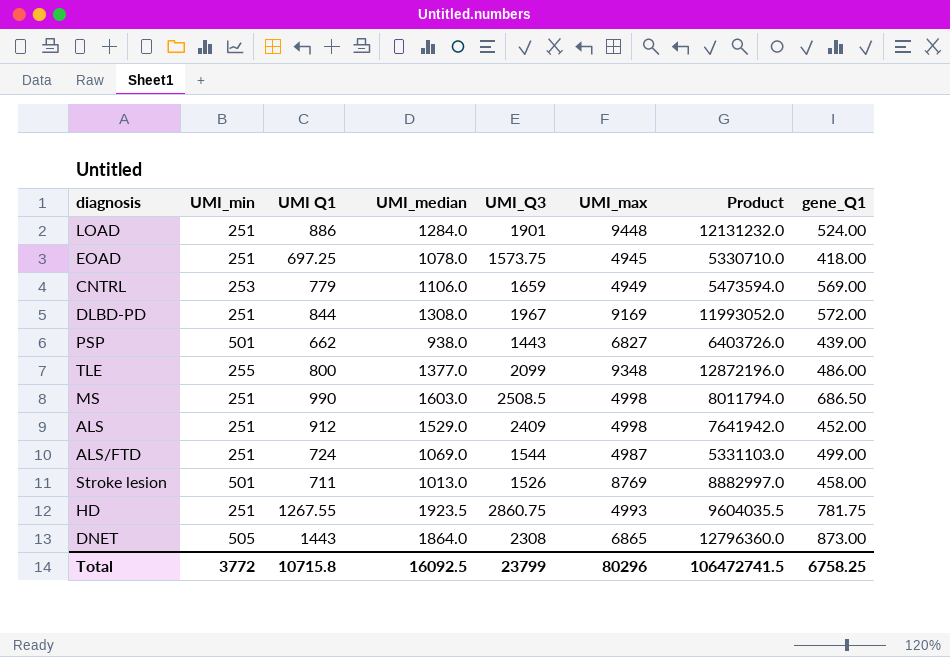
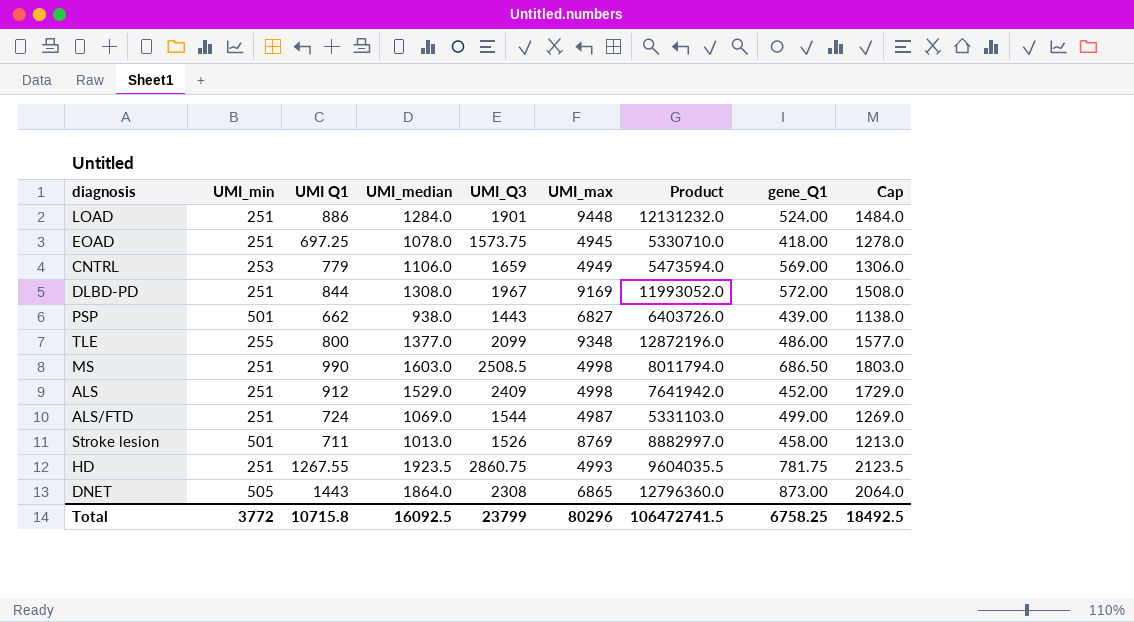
column Cap | formula: none -> [UMI_median] + 200

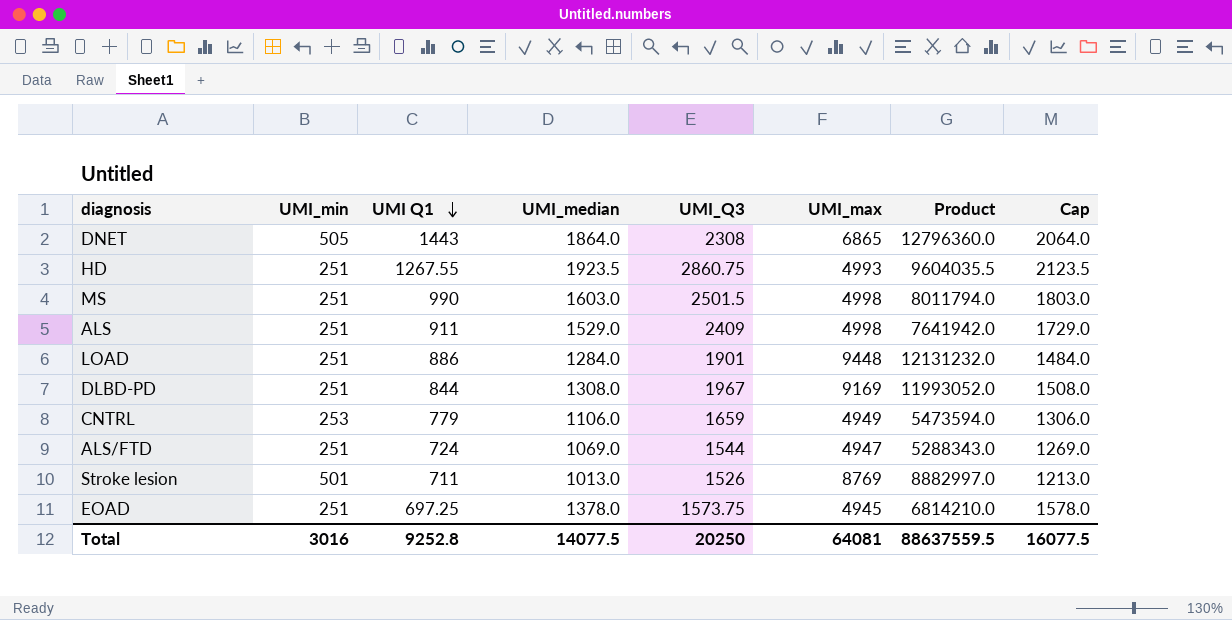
row order: none -> UMI Q1 descending
column gene_Q1 | position: 8 -> none
row PSP: 501 | 662 | 938.0 | 1443 | 6827 | 6403726.0 | 439.00 | 1138.0 -> none
row TLE: 255 | 800 | 1377.0 | 2099 | 9348 | 12872196.0 | 486.00 | 1577.0 -> none
MS | UMI_Q3: 2508.5 -> 2501.5
ALS | UMI Q1: 912 -> 911
ALS/FTD | UMI_max: 4987 -> 4947
ALS/FTD | Product: 5331103.0 -> 5288343.0
EOAD | UMI_median: 1078.0 -> 1378.0
EOAD | Product: 5330710.0 -> 6814210.0
EOAD | Cap: 1278.0 -> 1578.0
Total | UMI_min: 3772 -> 3016
Total | UMI Q1: 10715.8 -> 9252.8
Total | UMI_median: 16092.5 -> 14077.5
Total | UMI_Q3: 23799 -> 20250
Total | UMI_max: 80296 -> 64081
Total | Product: 106472741.5 -> 88637559.5
Total | Cap: 18492.5 -> 16077.5

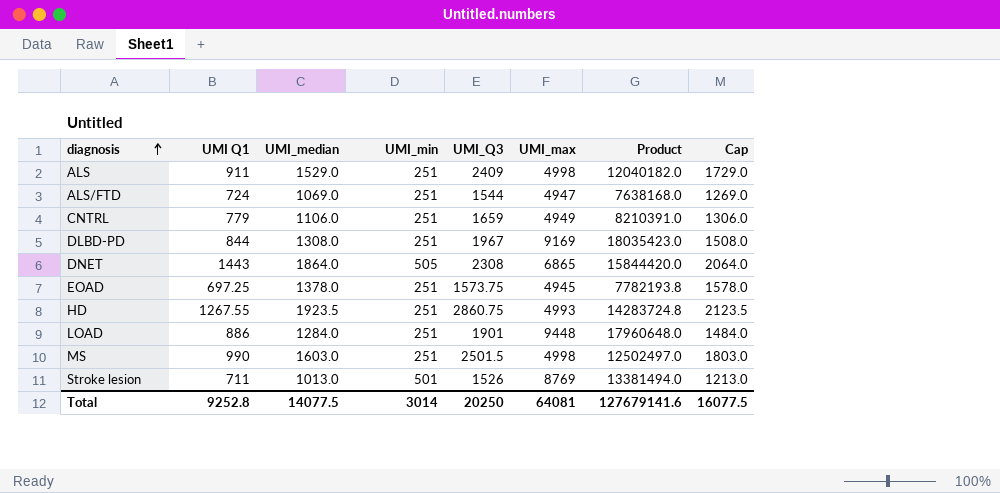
row order: UMI Q1 descending -> diagnosis ascending
column UMI_min | position: 2 -> 4
column Product | formula: [UMI_median] * [UMI_max] -> [UMI_Q3] * [UMI_max]
CNTRL | UMI_min: 253 -> 251
Total | UMI_min: 3016 -> 3014
Total | Product: 88637559.5 -> 127679141.6

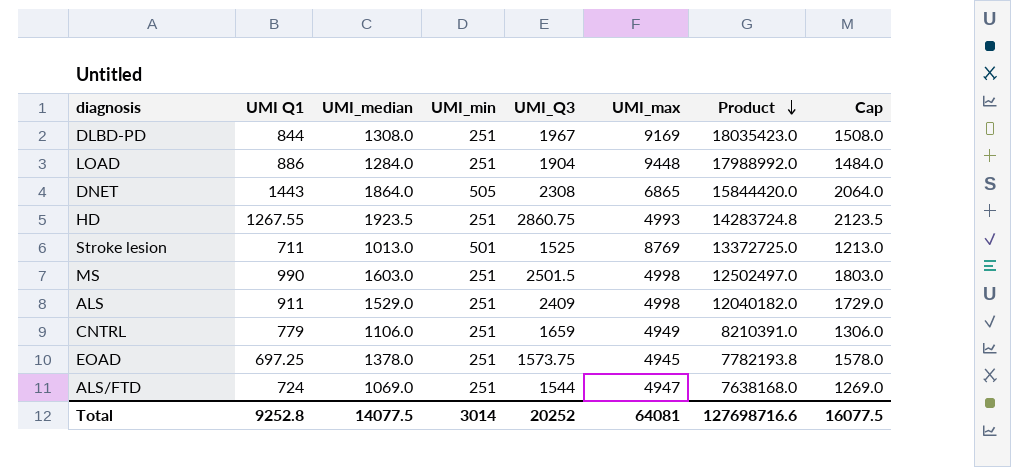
row order: diagnosis ascending -> Product descending
LOAD | UMI_Q3: 1901 -> 1904
LOAD | Product: 17960648.0 -> 17988992.0
Stroke lesion | UMI_Q3: 1526 -> 1525
Stroke lesion | Product: 13381494.0 -> 13372725.0
Total | UMI_Q3: 20250 -> 20252
Total | Product: 127679141.6 -> 127698716.6

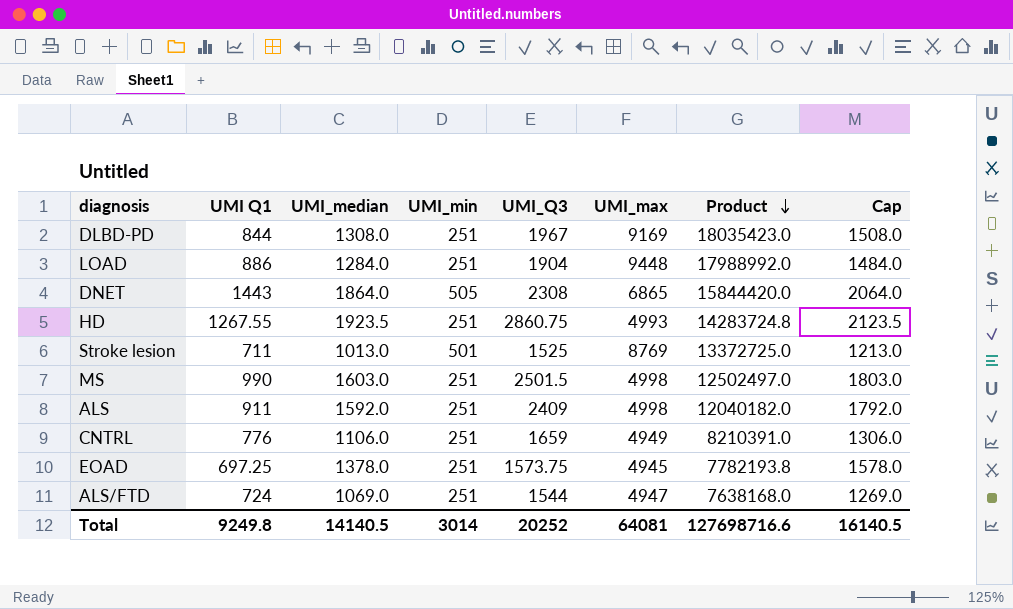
ALS | UMI_median: 1529.0 -> 1592.0
ALS | Cap: 1729.0 -> 1792.0
CNTRL | UMI Q1: 779 -> 776
Total | UMI Q1: 9252.8 -> 9249.8
Total | UMI_median: 14077.5 -> 14140.5
Total | Cap: 16077.5 -> 16140.5

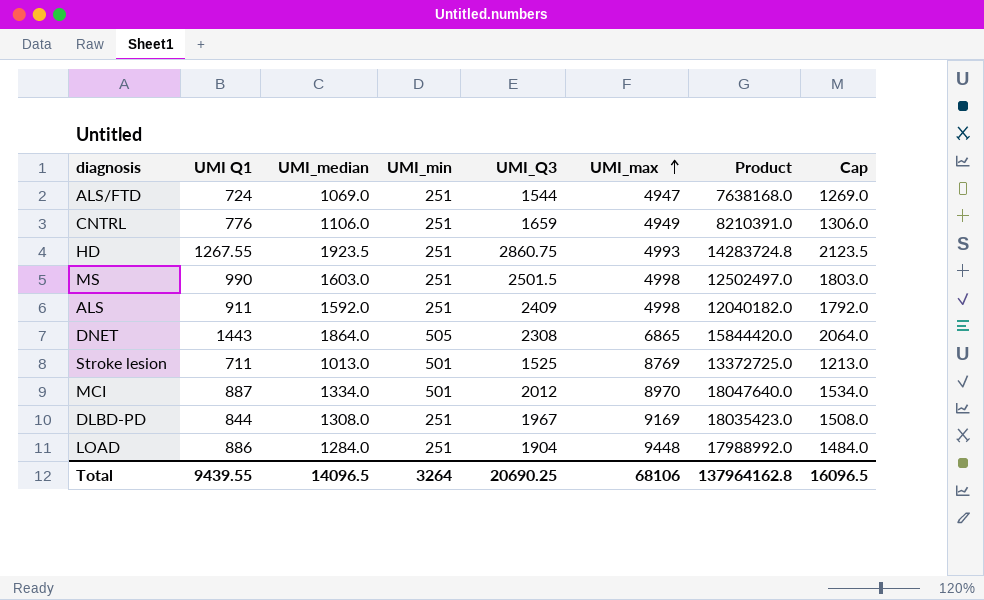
row order: Product descending -> UMI_max ascending
row EOAD: 697.25 | 1378.0 | 251 | 1573.75 | 4945 | 7782193.8 | 1578.0 -> none
row MCI: none -> 887 | 1334.0 | 501 | 2012 | 8970 | 18047640.0 | 1534.0
Total | UMI Q1: 9249.8 -> 9439.55
Total | UMI_median: 14140.5 -> 14096.5
Total | UMI_min: 3014 -> 3264
Total | UMI_Q3: 20252 -> 20690.25
Total | UMI_max: 64081 -> 68106
Total | Product: 127698716.6 -> 137964162.8
Total | Cap: 16140.5 -> 16096.5

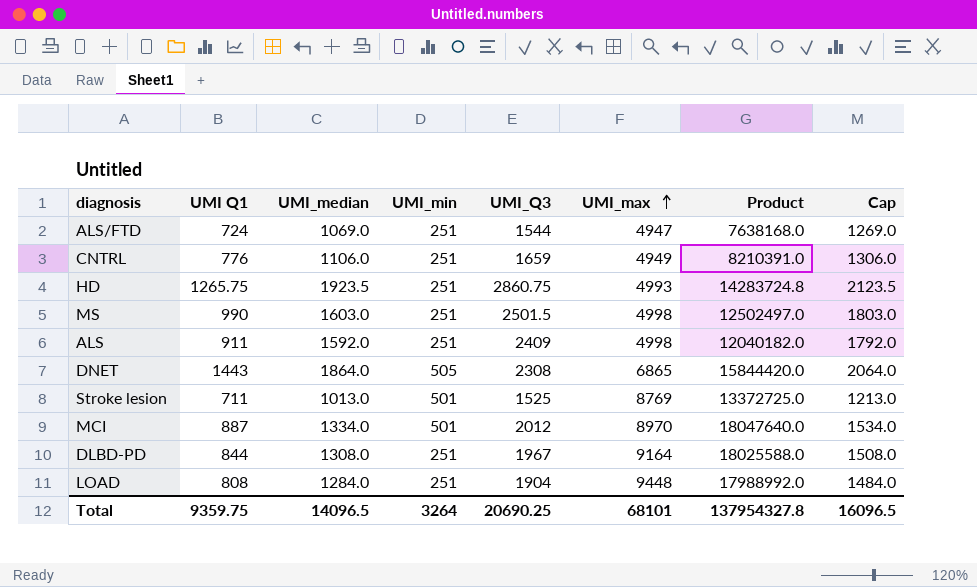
HD | UMI Q1: 1267.55 -> 1265.75
DLBD-PD | UMI_max: 9169 -> 9164
DLBD-PD | Product: 18035423.0 -> 18025588.0
LOAD | UMI Q1: 886 -> 808
Total | UMI Q1: 9439.55 -> 9359.75
Total | UMI_max: 68106 -> 68101
Total | Product: 137964162.8 -> 137954327.8

